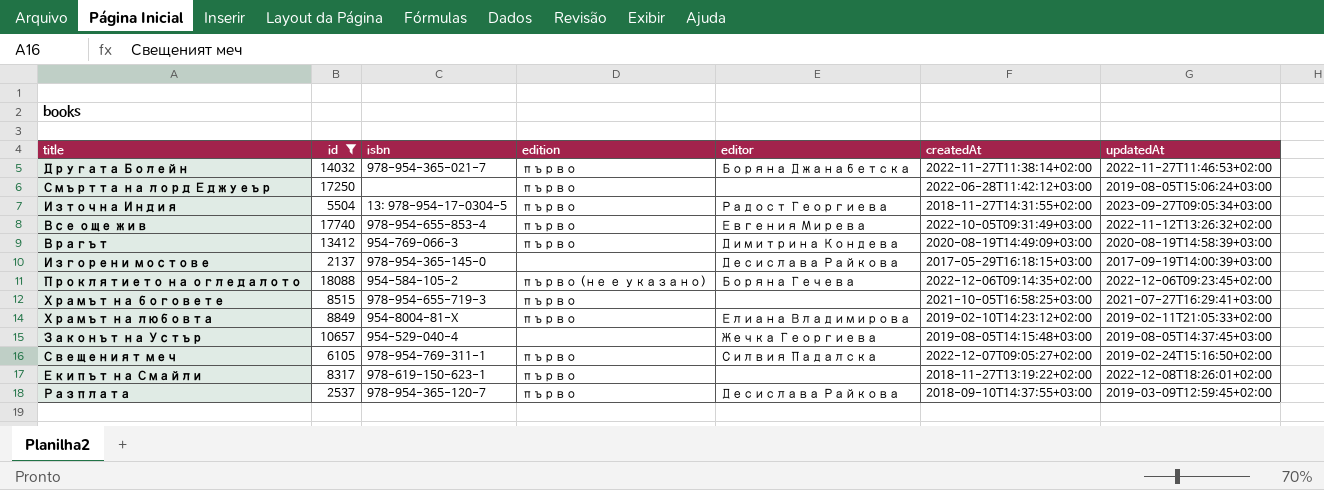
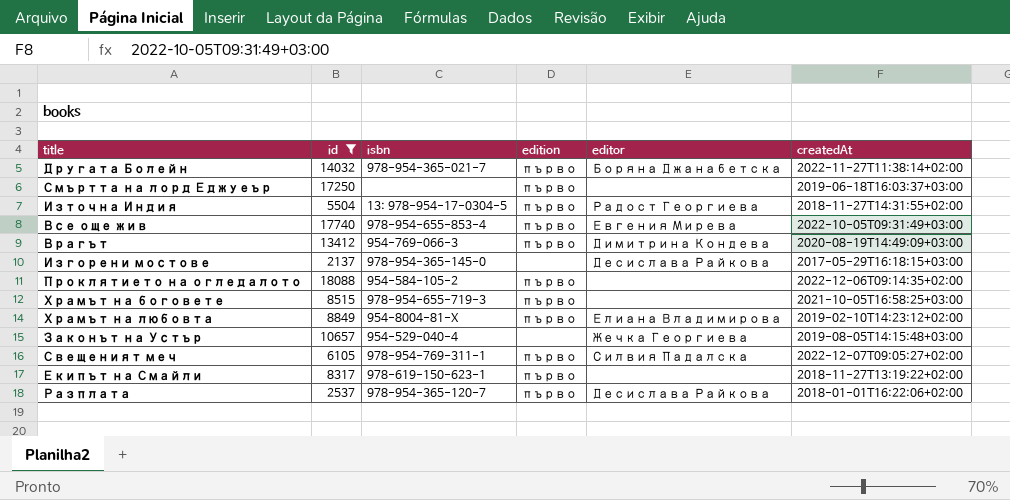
column updatedAt | position: 7 -> none
Смъртта на лорд Еджуеър | createdAt: 2022-06-28T11:42:12+03:00 -> 2019-06-18T16:03:37+03:00
Проклятието на огледалото | edition: първо (не е указано) -> първо
Проклятието на огледалото | editor: Боряна Гечева -> none
Разплата | createdAt: 2018-09-10T14:37:55+03:00 -> 2018-01-01T16:22:06+02:00

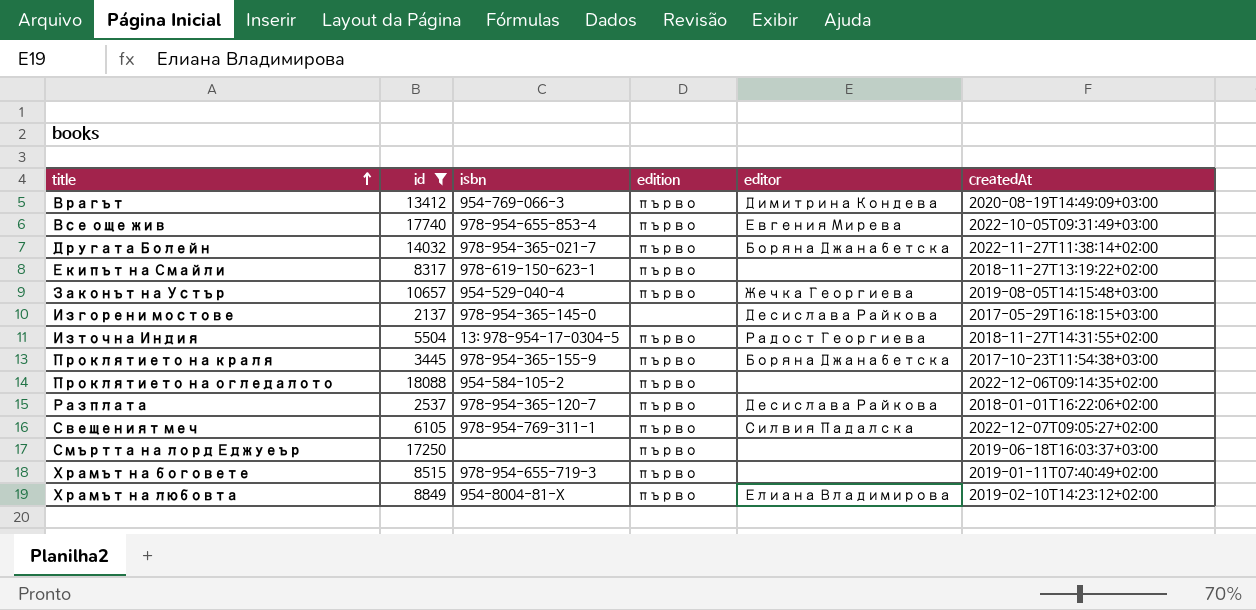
row order: none -> title ascending
Законът на Устър | edition: none -> първо
row Проклятието на краля: none -> 3445 | 978-954-365-155-9 | първо | Боряна Джанабетска | 2017-10-23T11:54:38+03:00
Храмът на боговете | createdAt: 2021-10-05T16:58:25+03:00 -> 2019-01-11T07:40:49+02:00

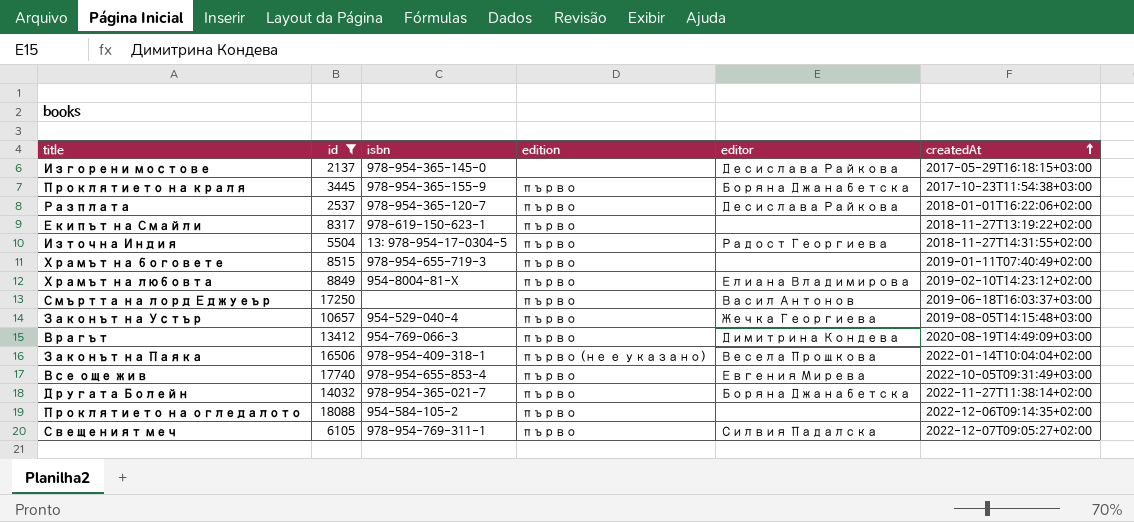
row order: title ascending -> createdAt ascending
Смъртта на лорд Еджуеър | editor: none -> Васил Антонов
row Законът на Паяка: none -> 16506 | 978-954-409-318-1 | първо (не е указано) | Весела Прошкова | 2022-01-14T10:04:04+02:00

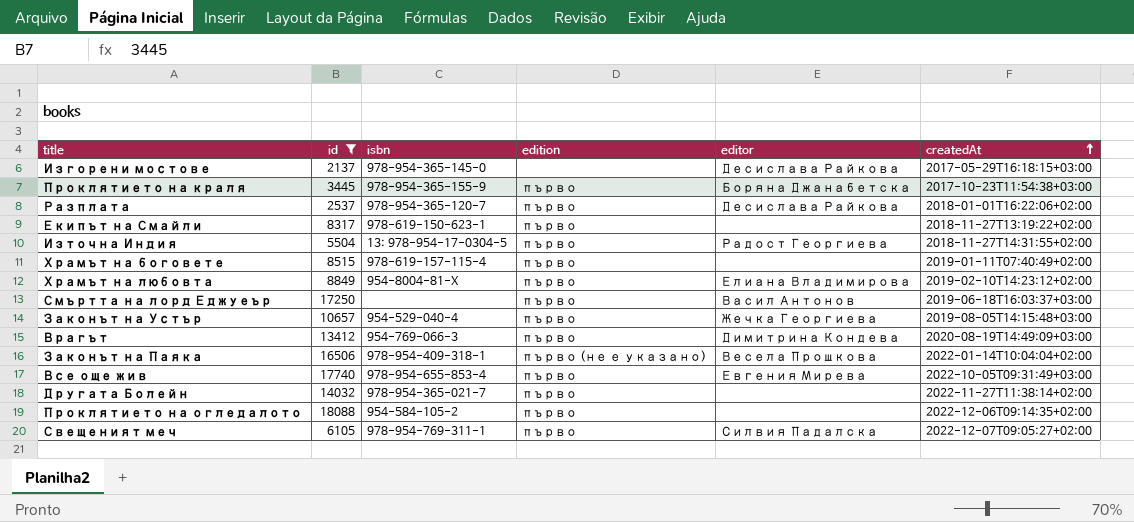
Храмът на боговете | isbn: 978-954-655-719-3 -> 978-619-157-115-4
Другата Болейн | editor: Боряна Джанабетска -> none

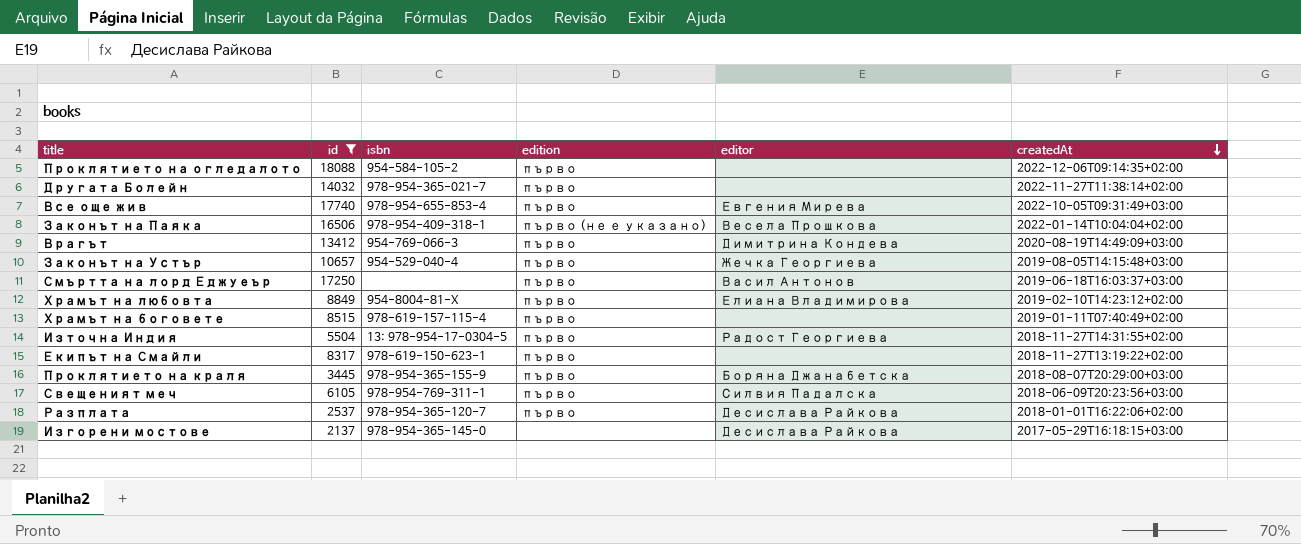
row order: createdAt ascending -> createdAt descending
Проклятието на краля | createdAt: 2017-10-23T11:54:38+03:00 -> 2018-08-07T20:29:00+03:00
Свещеният меч | createdAt: 2022-12-07T09:05:27+02:00 -> 2018-06-09T20:23:56+03:00

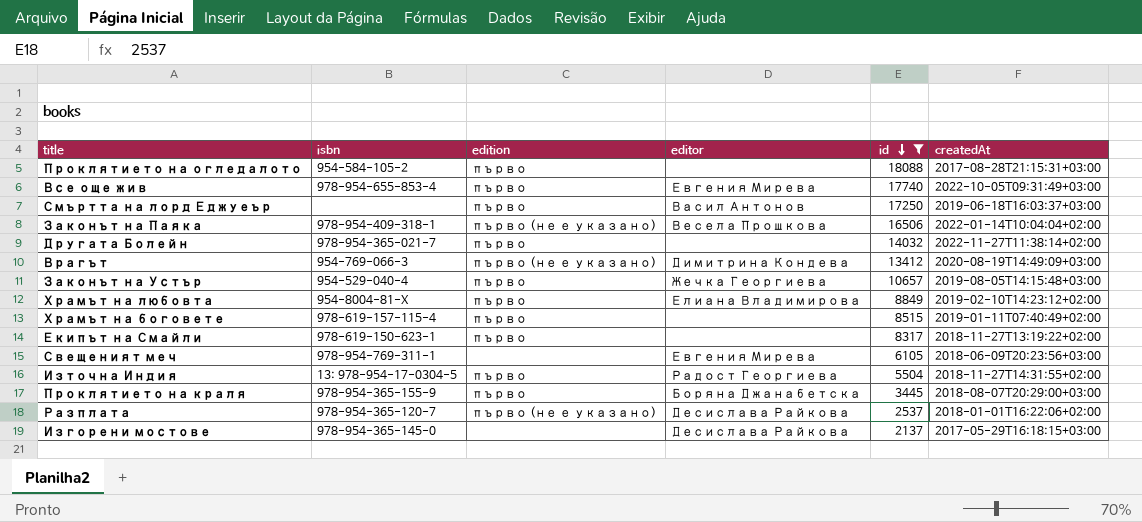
row order: createdAt descending -> id descending
column id | position: 2 -> 5
Проклятието на огледалото | createdAt: 2022-12-06T09:14:35+02:00 -> 2017-08-28T21:15:31+03:00
Врагът | edition: първо -> първо (не е указано)
Свещеният меч | edition: първо -> none
Свещеният меч | editor: Силвия Падалска -> Евгения Мирева
Разплата | edition: първо -> първо (не е указано)

